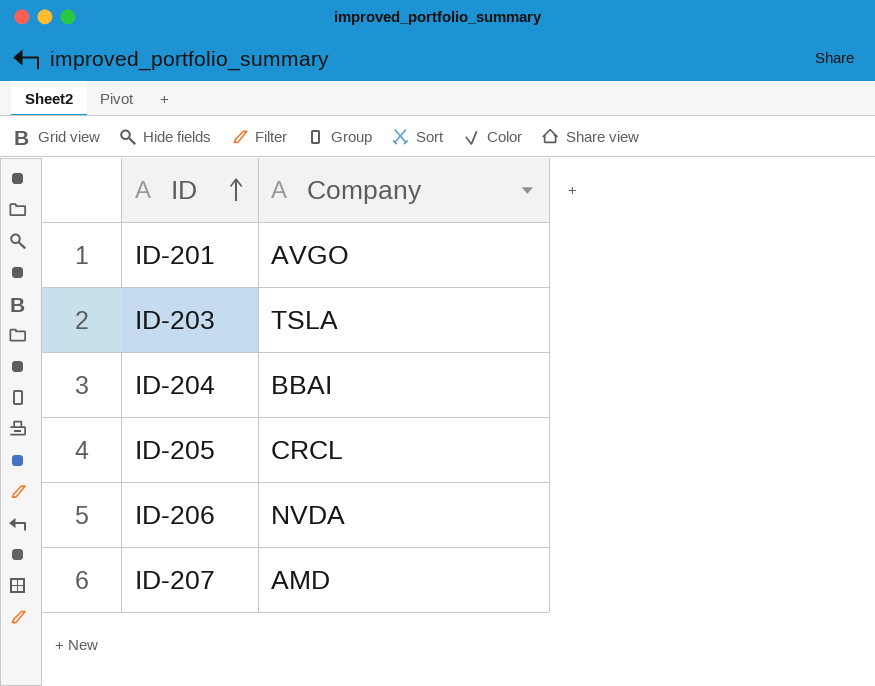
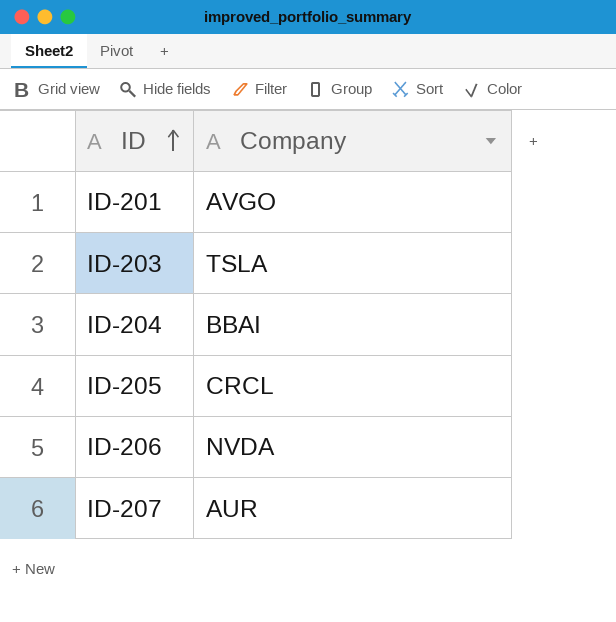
ID-207 | Company: AMD -> AUR

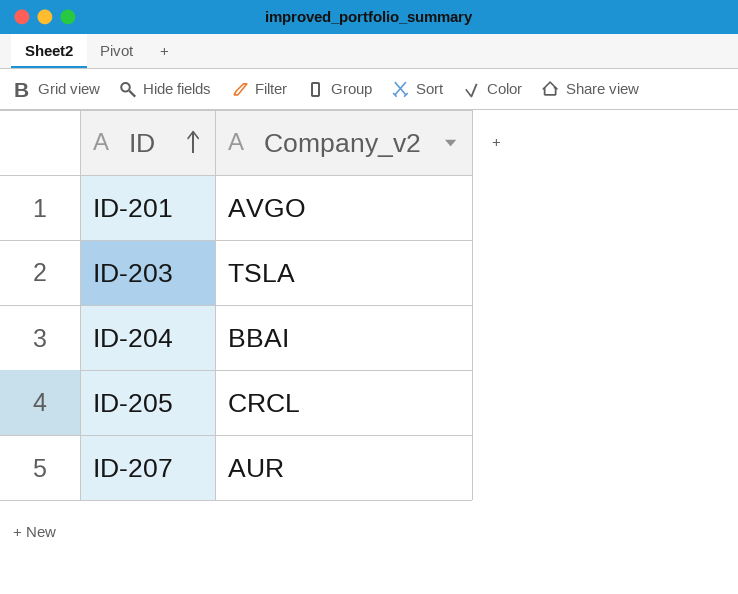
column name: Company -> Company_v2
row ID-206: NVDA -> none

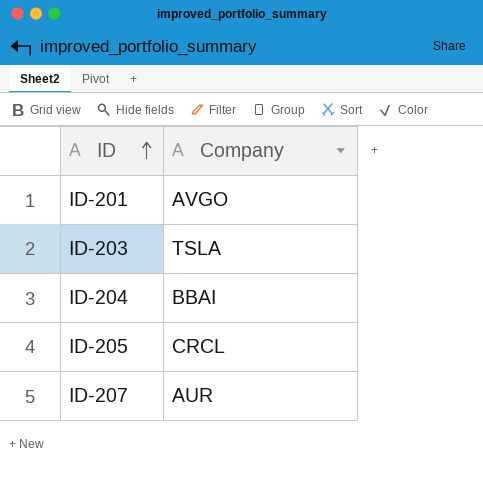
column name: Company_v2 -> Company

